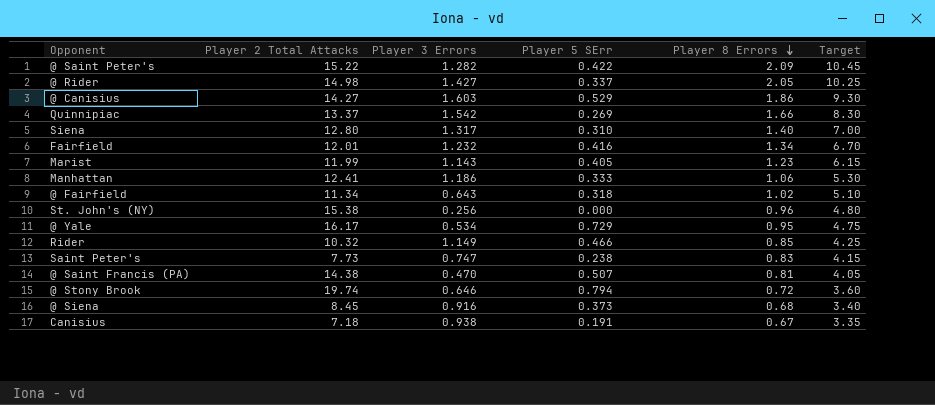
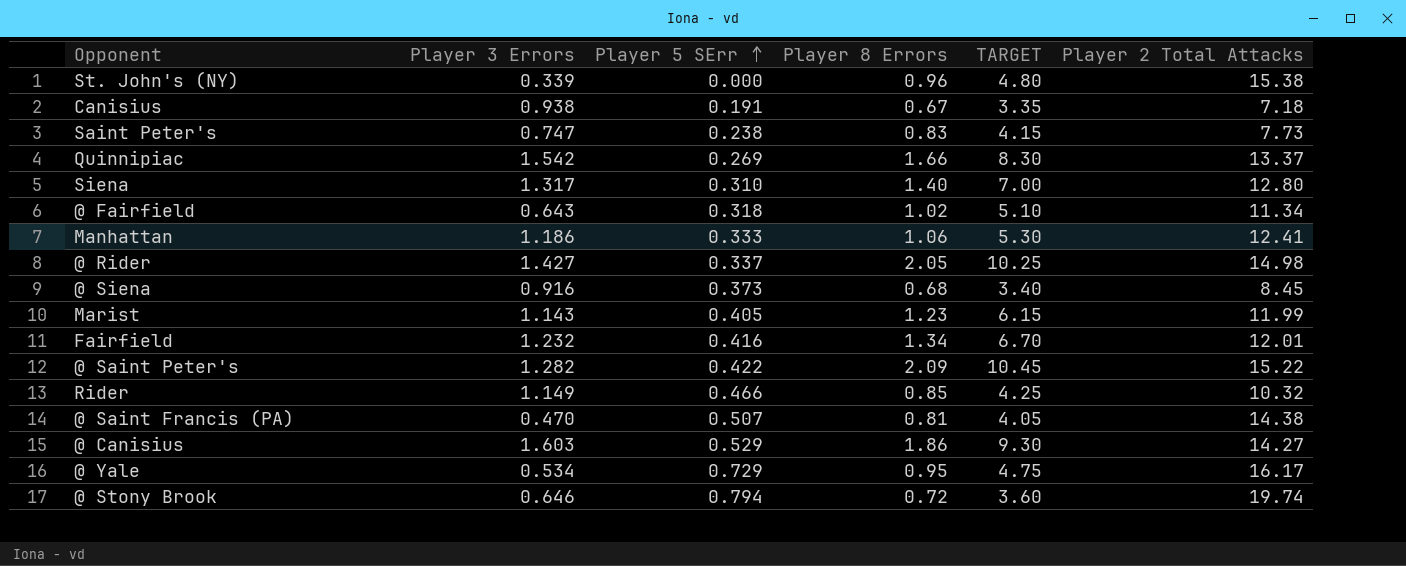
row order: Player 8 Errors descending -> Player 5 SErr ascending
column name: Target -> TARGET
column Player 2 Total Attacks | position: 2 -> 6
St. John's (NY) | Player 3 Errors: 0.256 -> 0.339

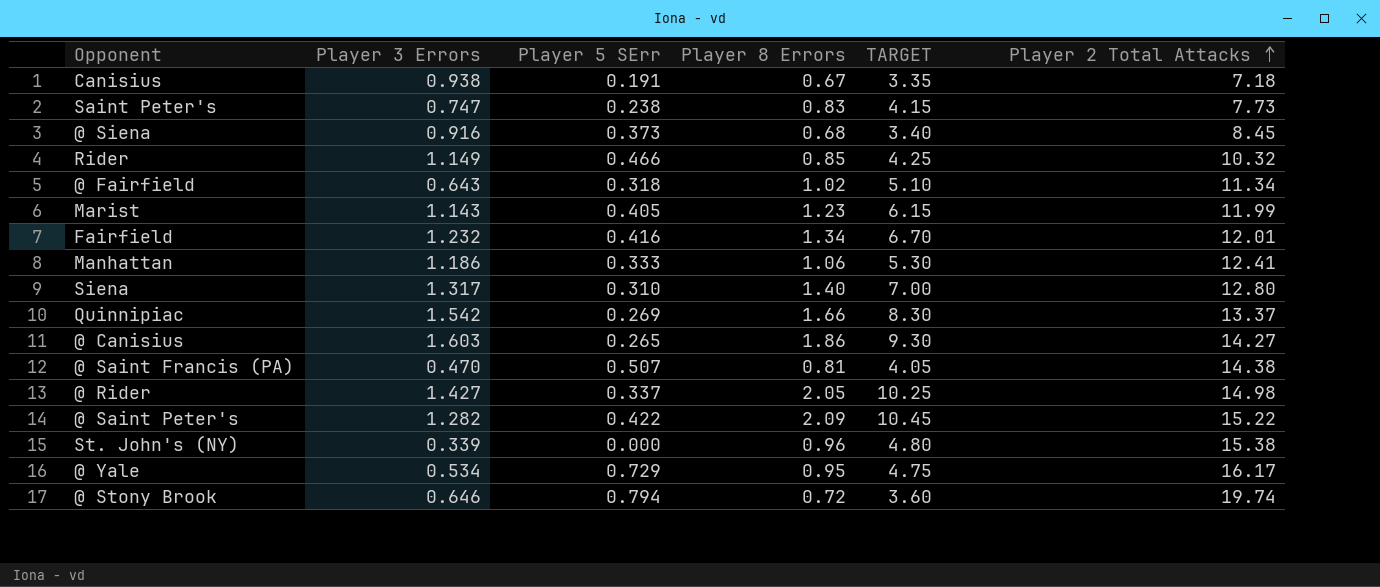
row order: Player 5 SErr ascending -> Player 2 Total Attacks ascending
@ Canisius | Player 5 SErr: 0.529 -> 0.265

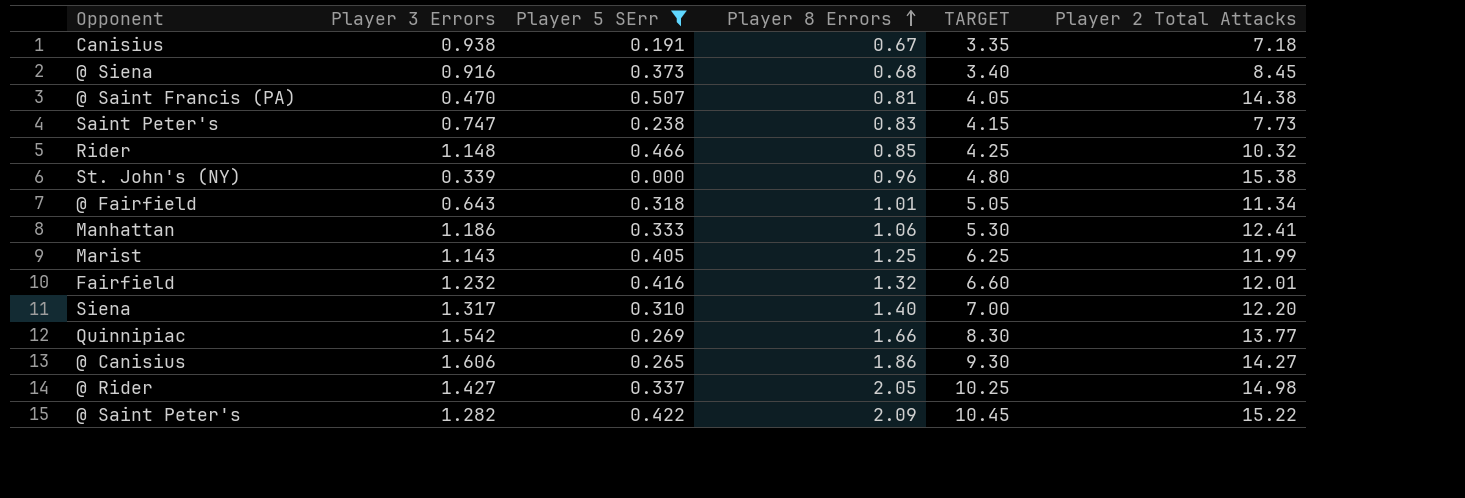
filter: none -> Player 5 SErr <= 0.507
row order: Player 2 Total Attacks ascending -> Player 8 Errors ascending
Rider | Player 3 Errors: 1.149 -> 1.148
@ Fairfield | Player 8 Errors: 1.02 -> 1.01
@ Fairfield | TARGET: 5.10 -> 5.05
Marist | Player 8 Errors: 1.23 -> 1.25
Marist | TARGET: 6.15 -> 6.25
Fairfield | Player 8 Errors: 1.34 -> 1.32
Fairfield | TARGET: 6.70 -> 6.60
Siena | Player 2 Total Attacks: 12.80 -> 12.20
Quinnipiac | Player 2 Total Attacks: 13.37 -> 13.77
@ Canisius | Player 3 Errors: 1.603 -> 1.606

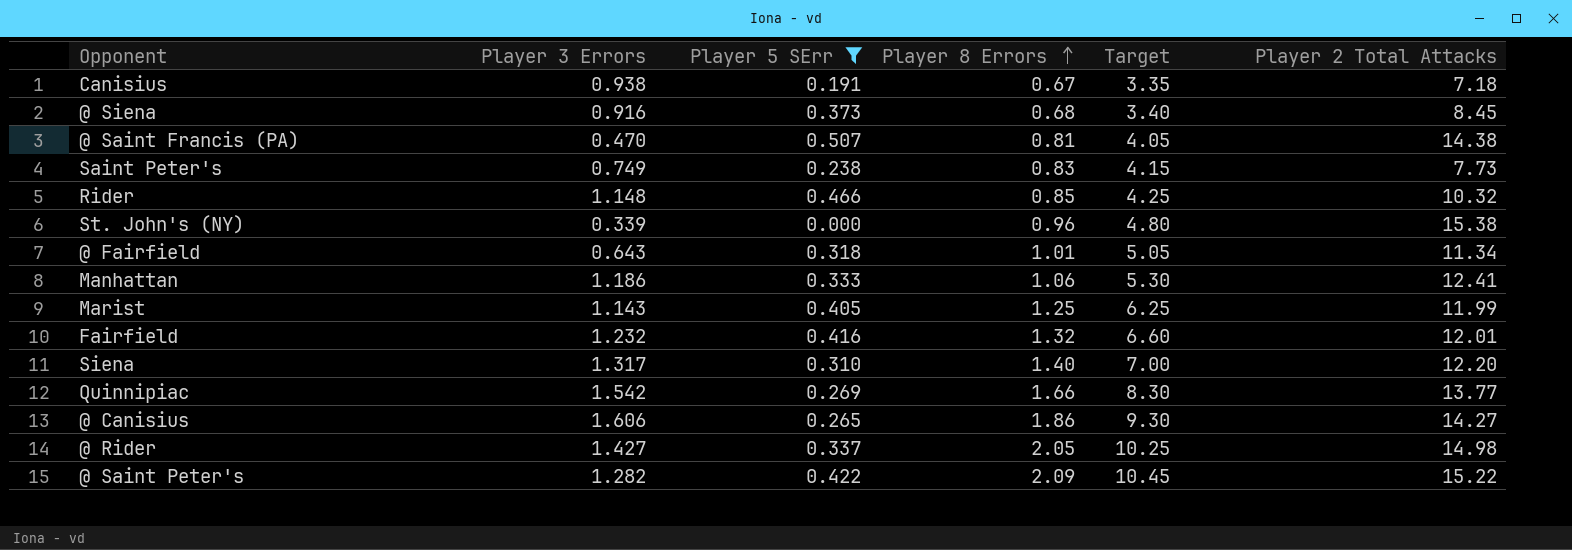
column name: TARGET -> Target
Saint Peter's | Player 3 Errors: 0.747 -> 0.749

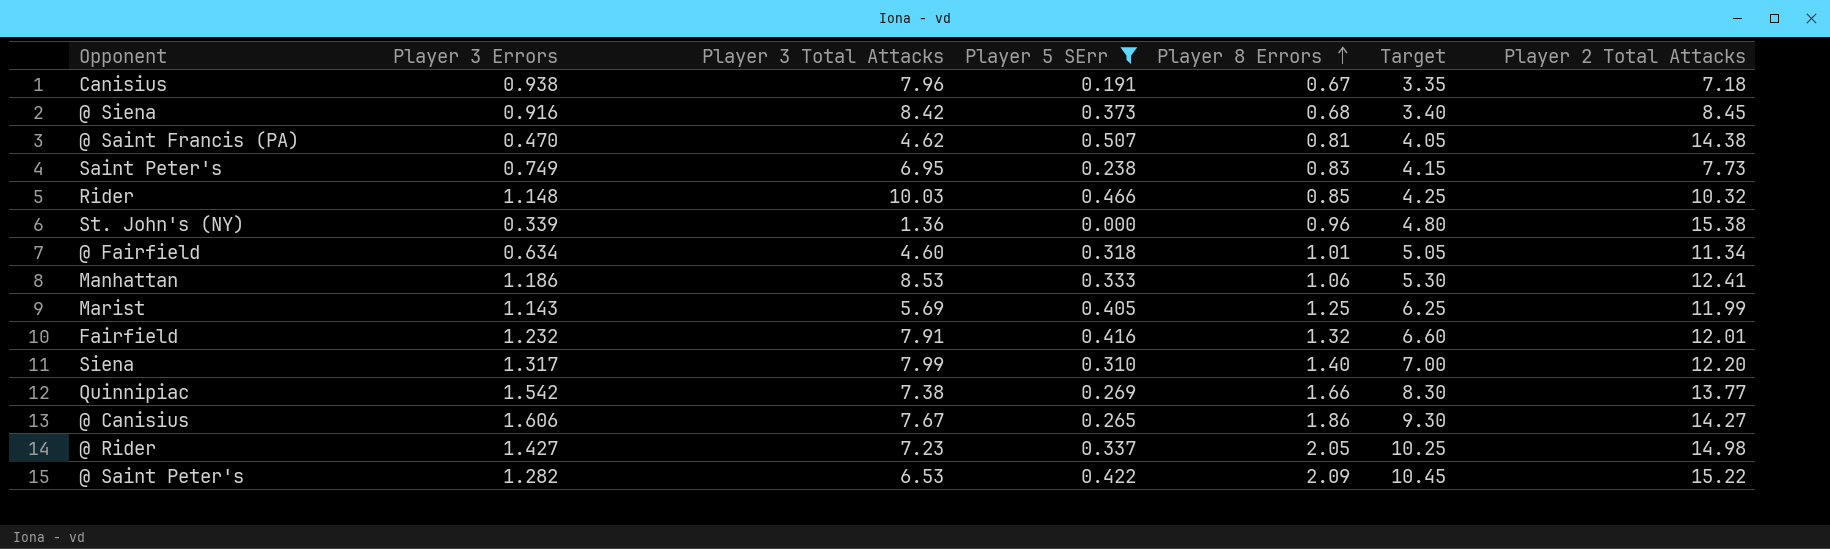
column Player 3 Total Attacks | position: none -> 3
@ Fairfield | Player 3 Errors: 0.643 -> 0.634

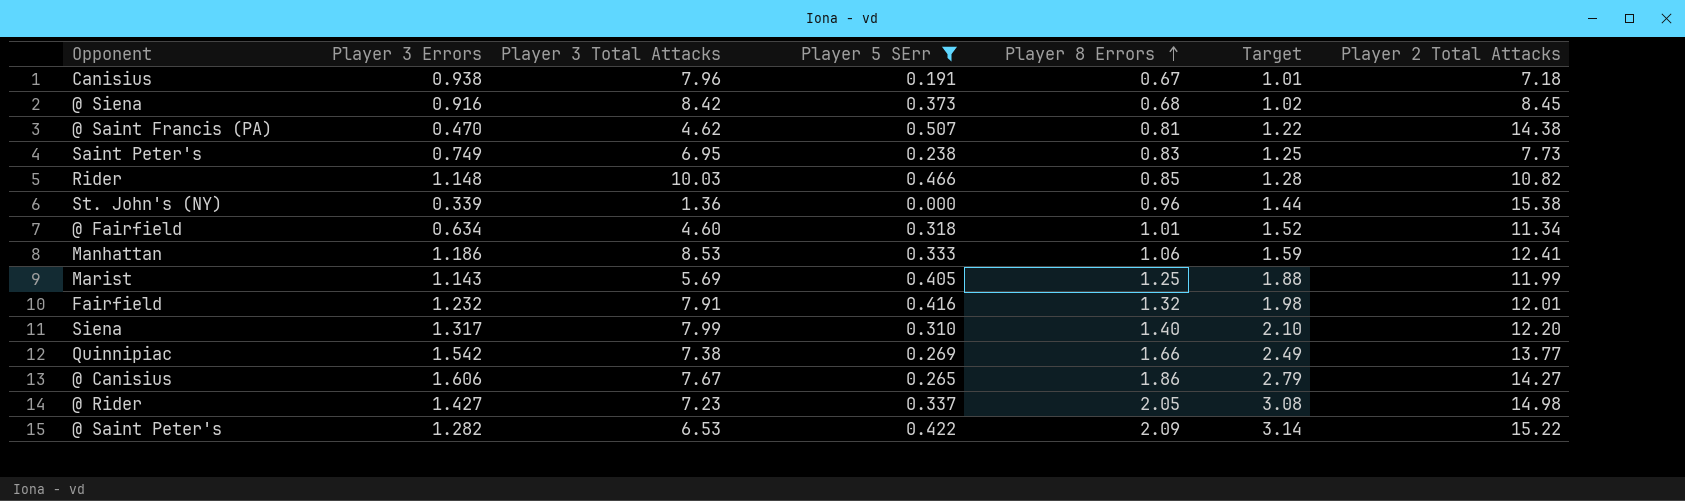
column Target | formula: [Player 8 Errors] * 5 -> [Player 8 Errors] * 1.5
Rider | Player 2 Total Attacks: 10.32 -> 10.82

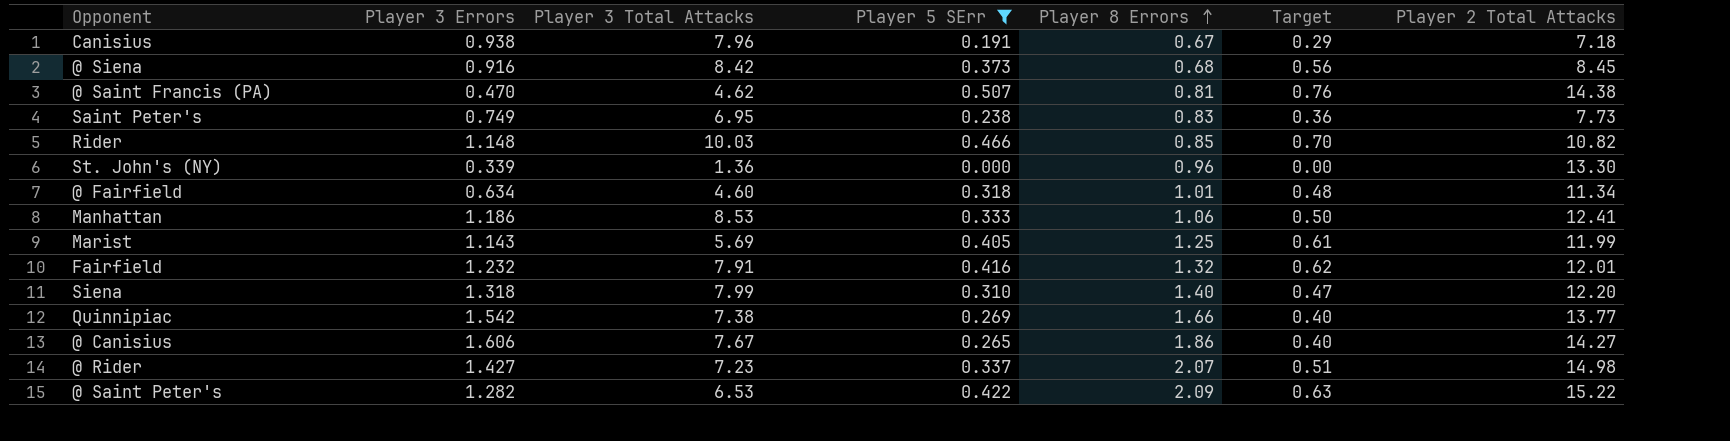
column Target | formula: [Player 8 Errors] * 1.5 -> [Player 5 SErr] * 1.5
St. John's (NY) | Player 2 Total Attacks: 15.38 -> 13.30
Siena | Player 3 Errors: 1.317 -> 1.318
@ Rider | Player 8 Errors: 2.05 -> 2.07

